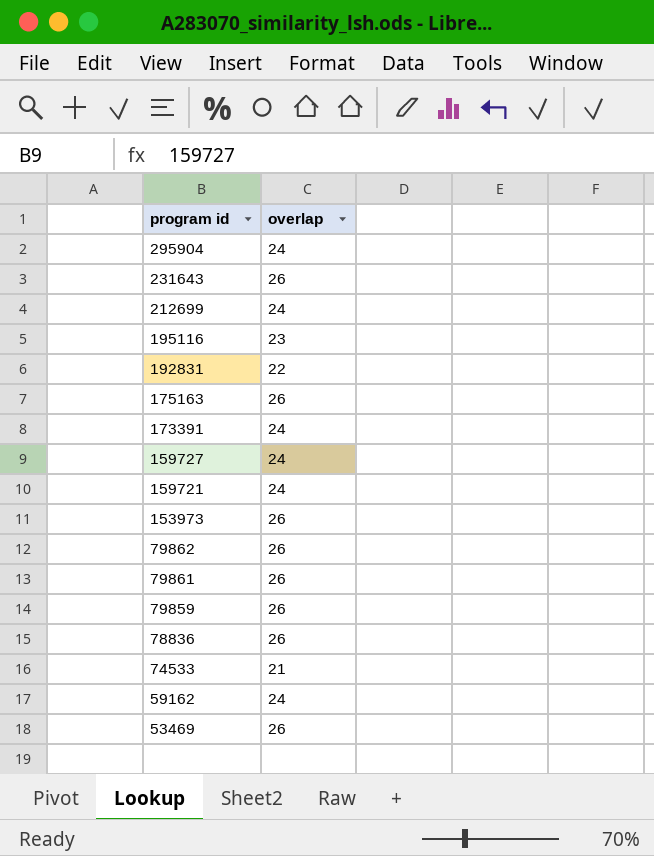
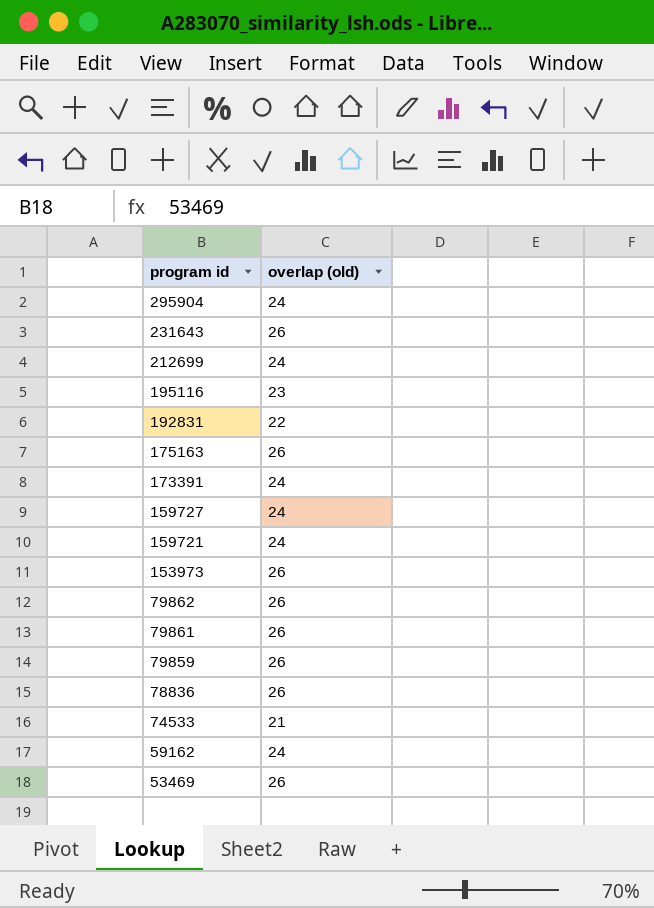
column name: overlap -> overlap (old)

